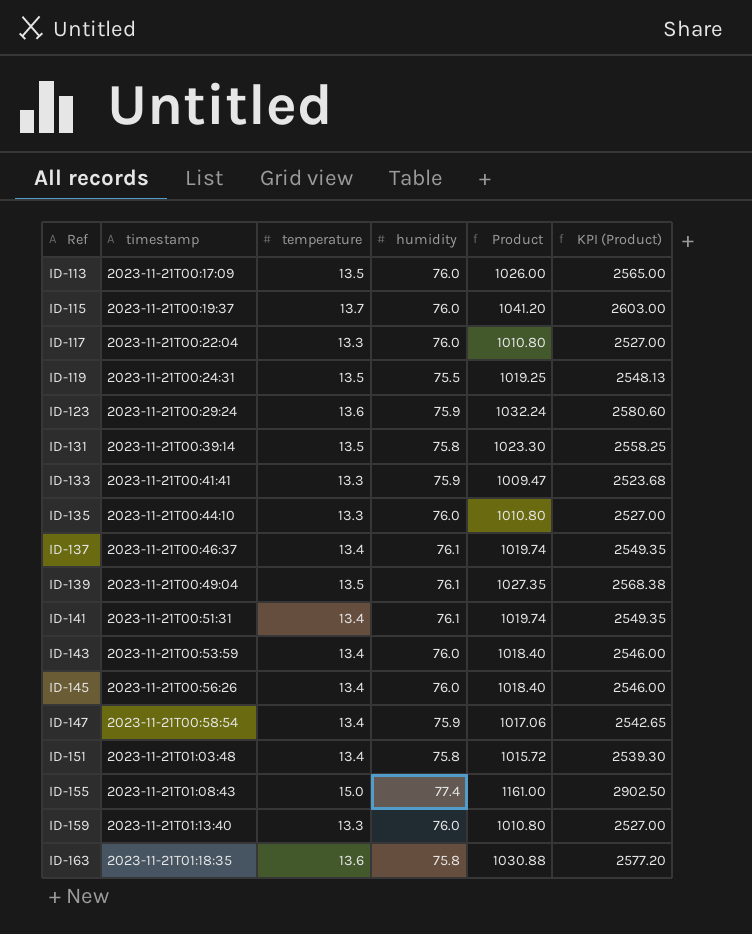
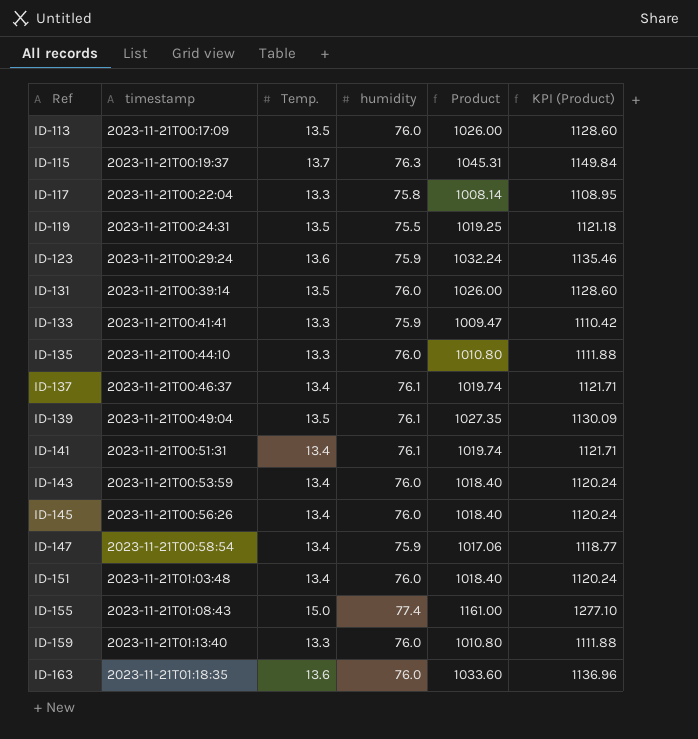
column name: temperature -> Temp.
column KPI (Product) | formula: [Product] * 2.5 -> [Product] * 1.1
ID-115 | humidity: 76.0 -> 76.3
ID-115 | Product: 1041.20 -> 1045.31
ID-117 | humidity: 76.0 -> 75.8
ID-117 | Product: 1010.80 -> 1008.14
ID-131 | humidity: 75.8 -> 76.0
ID-131 | Product: 1023.30 -> 1026.00
ID-151 | humidity: 75.8 -> 76.0
ID-151 | Product: 1015.72 -> 1018.40
ID-163 | humidity: 75.8 -> 76.0
ID-163 | Product: 1030.88 -> 1033.60

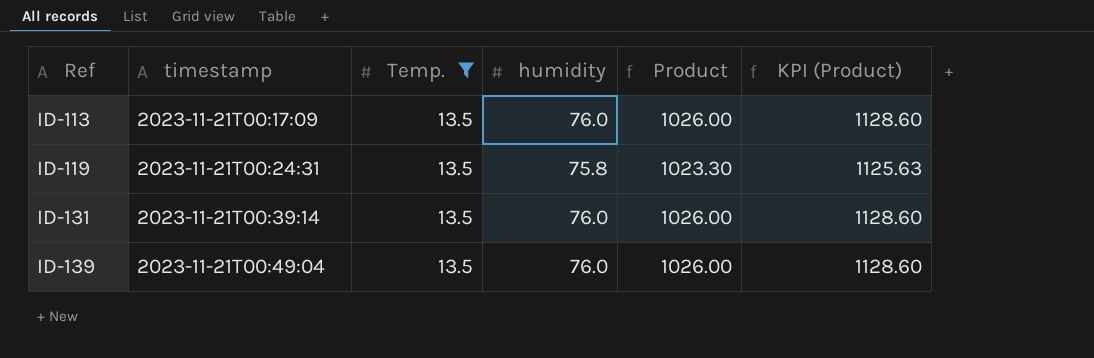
filter: none -> Temp. = 13.5
ID-119 | humidity: 75.5 -> 75.8
ID-119 | Product: 1019.25 -> 1023.30
ID-119 | KPI (Product): 1121.18 -> 1125.63
ID-139 | humidity: 76.1 -> 76.0
ID-139 | Product: 1027.35 -> 1026.00
ID-139 | KPI (Product): 1130.09 -> 1128.60

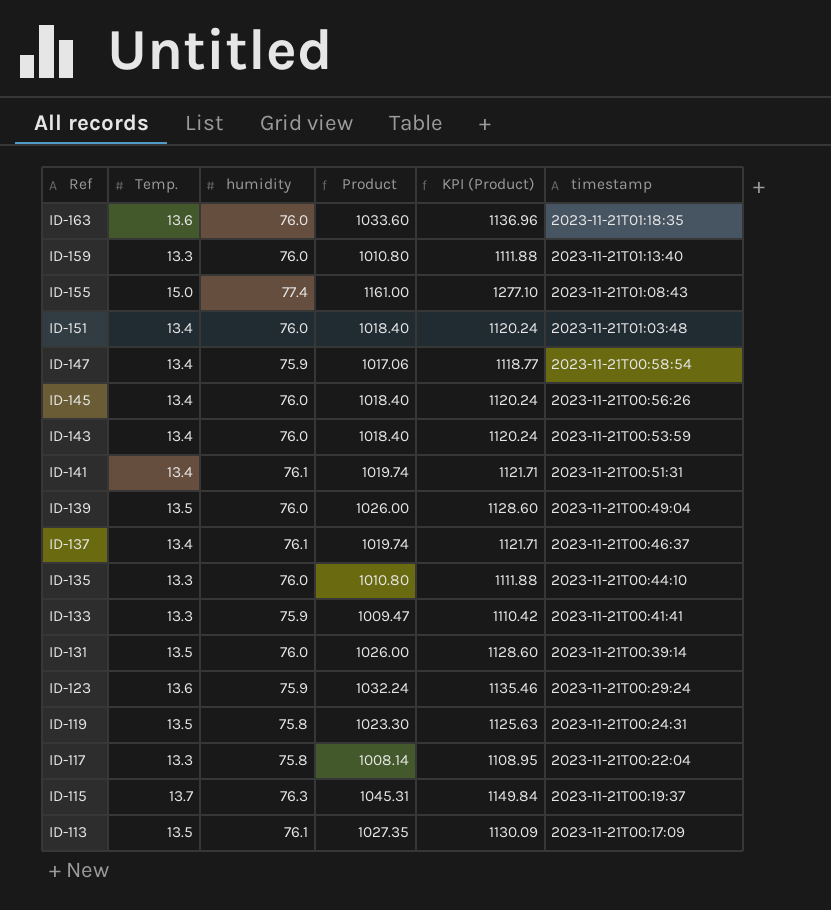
filter: Temp. = 13.5 -> none
row order: Ref ascending -> Ref descending
column timestamp | position: 2 -> 6
ID-113 | humidity: 76.0 -> 76.1
ID-113 | Product: 1026.00 -> 1027.35
ID-113 | KPI (Product): 1128.60 -> 1130.09

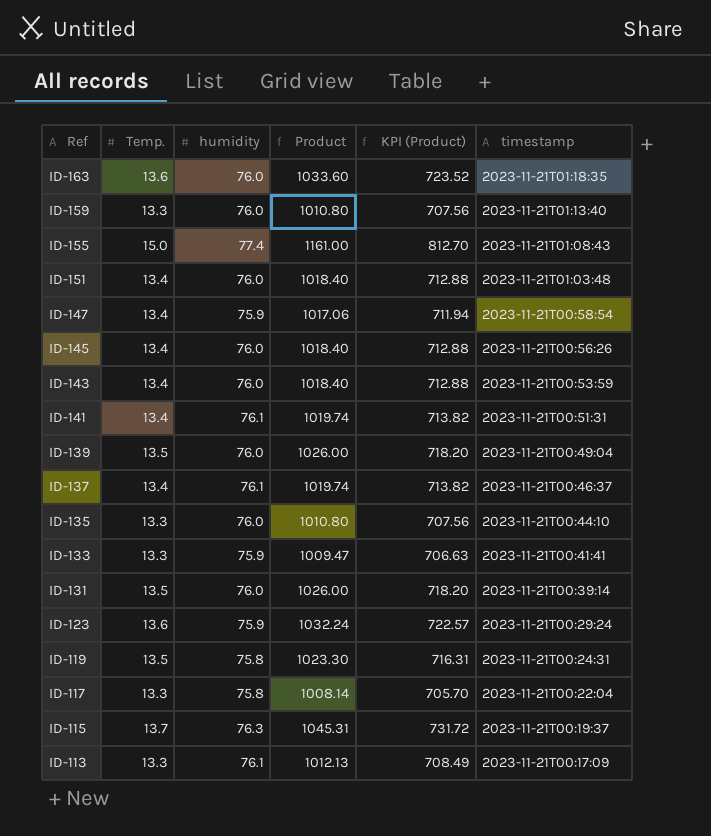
column KPI (Product) | formula: [Product] * 1.1 -> [Product] * 0.7
ID-113 | Temp.: 13.5 -> 13.3
ID-113 | Product: 1027.35 -> 1012.13

